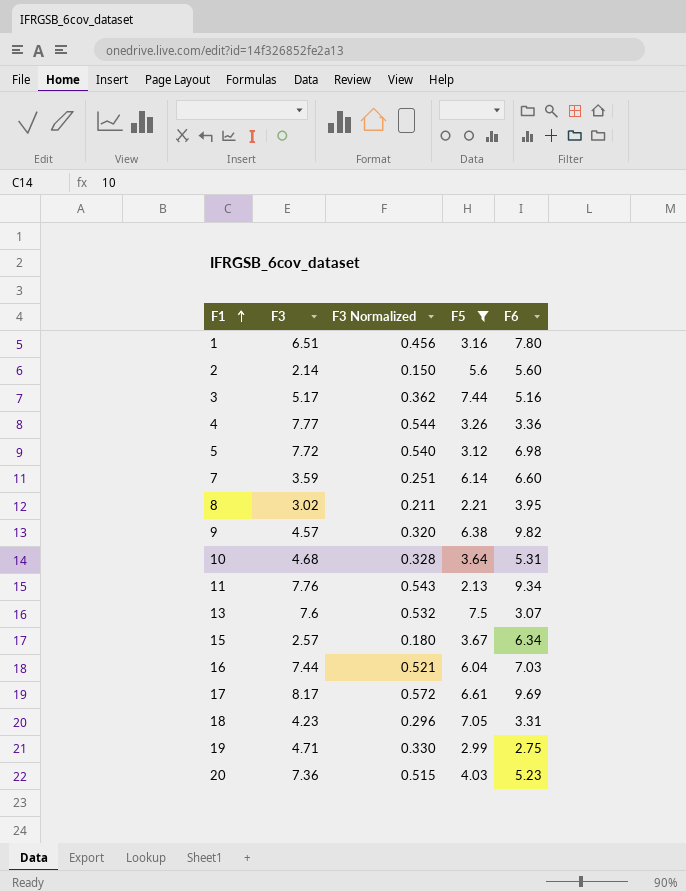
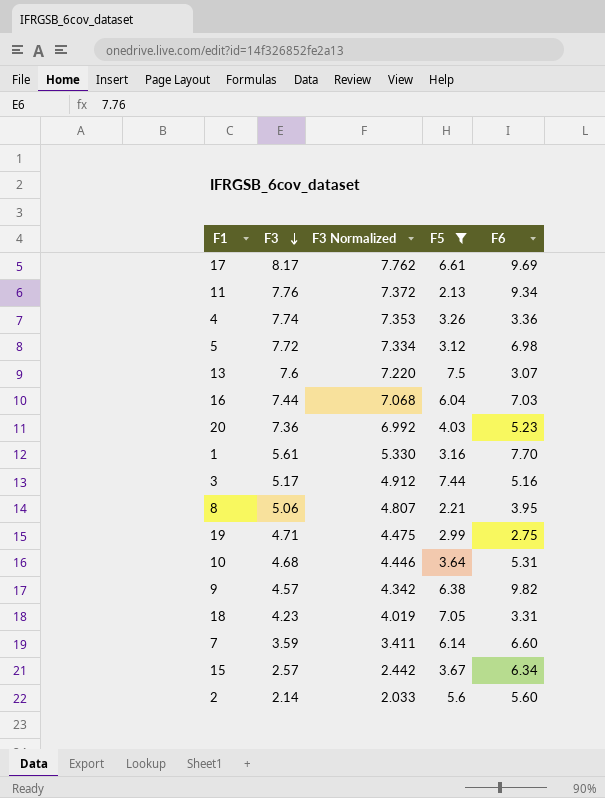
row order: F1 ascending -> F3 descending
column F3 Normalized | formula: [F3] * 0.07 -> [F3] * 0.95
4 | F3: 7.77 -> 7.74
1 | F3: 6.51 -> 5.61
1 | F6: 7.80 -> 7.70
8 | F3: 3.02 -> 5.06

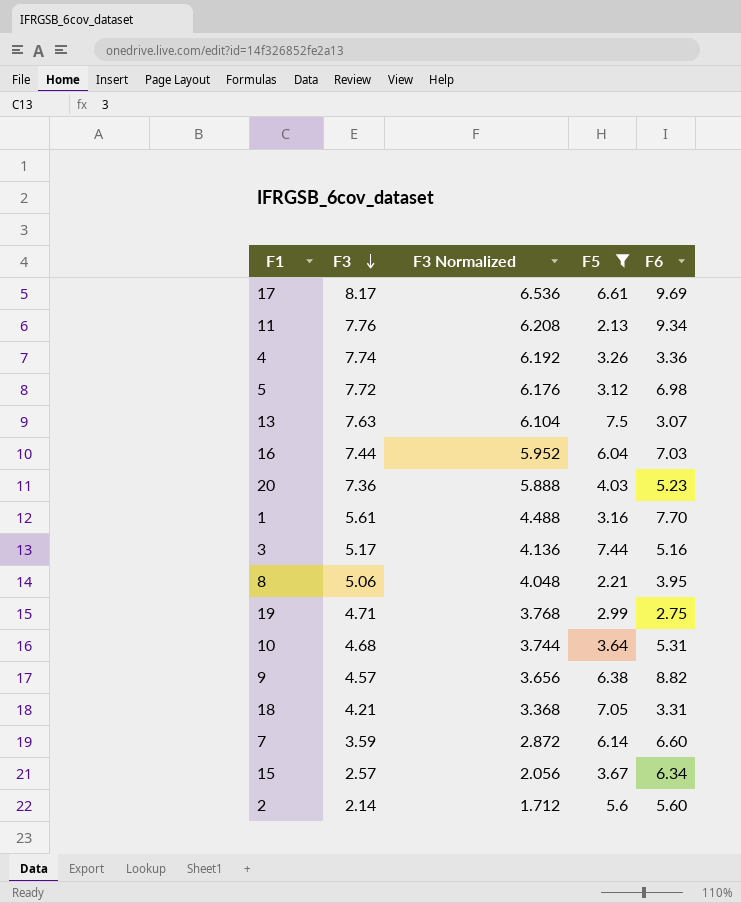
column F3 Normalized | formula: [F3] * 0.95 -> [F3] * 0.8
13 | F3: 7.6 -> 7.63
9 | F6: 9.82 -> 8.82
18 | F3: 4.23 -> 4.21

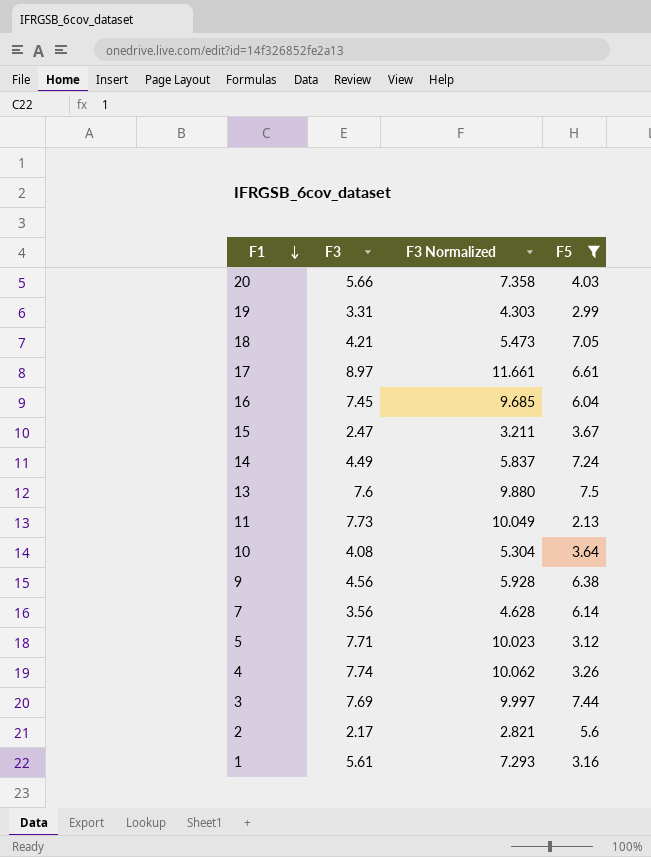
row order: F3 descending -> F1 descending
column F6 | position: 5 -> none
column F3 Normalized | formula: [F3] * 0.8 -> [F3] * 1.3
row 8: 5.06 | 4.048 | 2.21 | 3.95 -> none
20 | F3: 7.36 -> 5.66
19 | F3: 4.71 -> 3.31
17 | F3: 8.17 -> 8.97
16 | F3: 7.44 -> 7.45
15 | F3: 2.57 -> 2.47
row 14: none -> 4.49 | 5.837 | 7.24
13 | F3: 7.63 -> 7.6
11 | F3: 7.76 -> 7.73
10 | F3: 4.68 -> 4.08
9 | F3: 4.57 -> 4.56
7 | F3: 3.59 -> 3.56
5 | F3: 7.72 -> 7.71
3 | F3: 5.17 -> 7.69
2 | F3: 2.14 -> 2.17

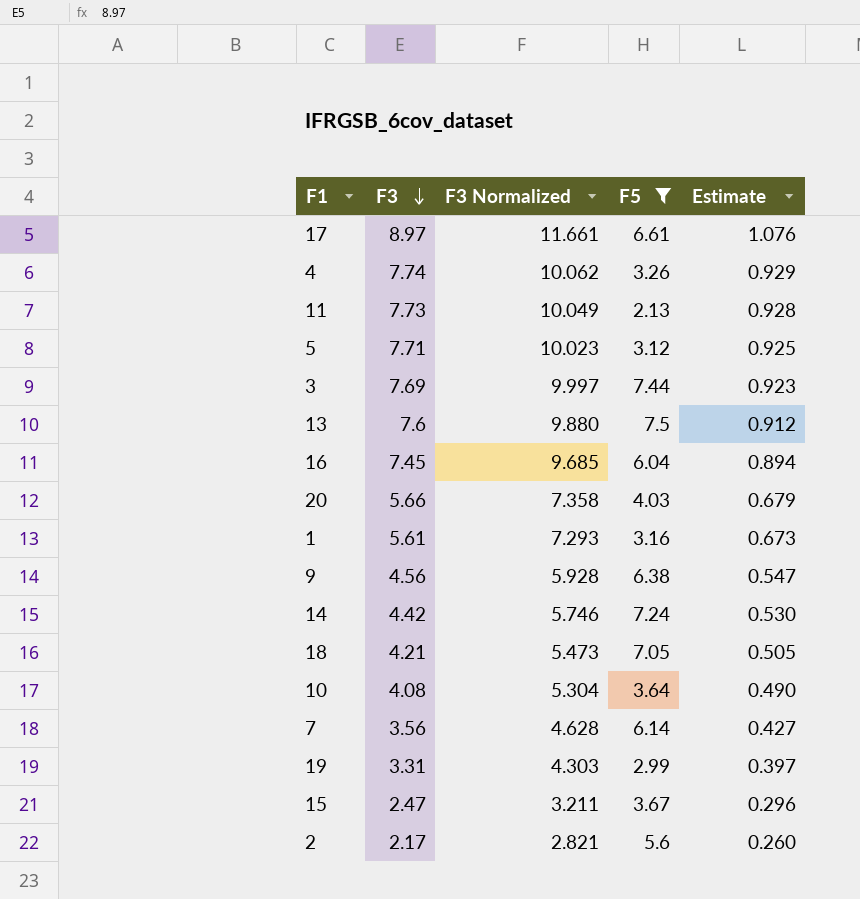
row order: F1 descending -> F3 descending
column Estimate | formula: none -> [F3] * 0.12
14 | F3: 4.49 -> 4.42
14 | F3 Normalized: 5.837 -> 5.746

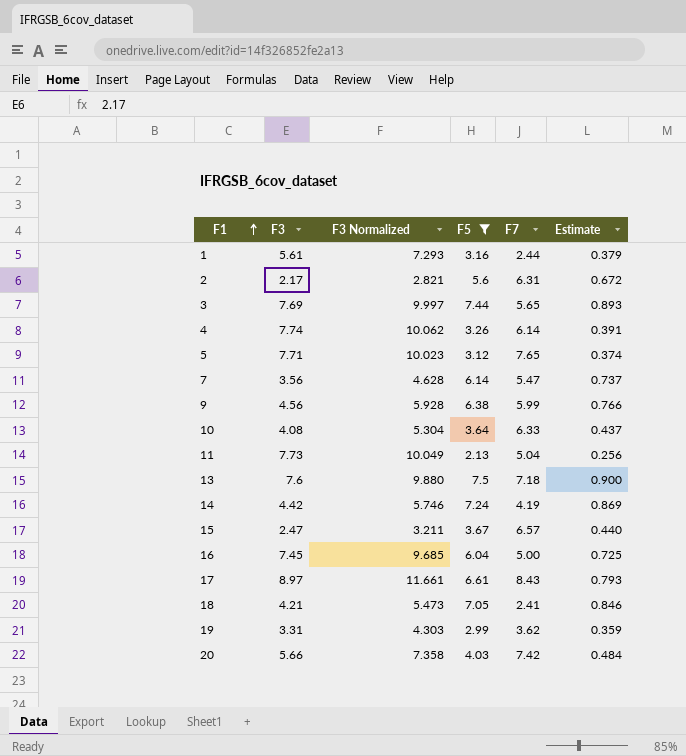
row order: F3 descending -> F1 ascending
column F7 | position: none -> 5
column Estimate | formula: [F3] * 0.12 -> [F5] * 0.12

